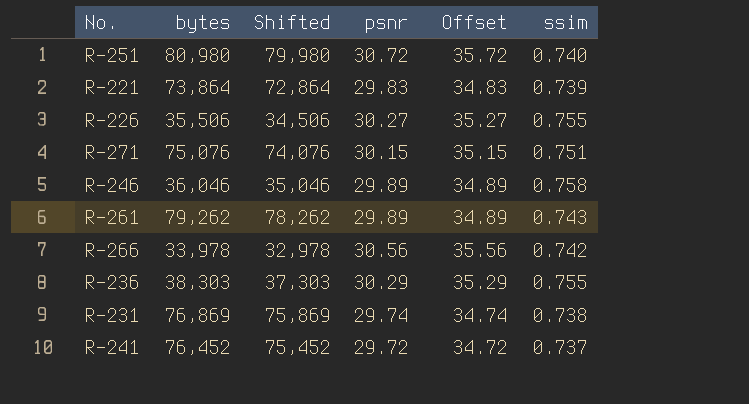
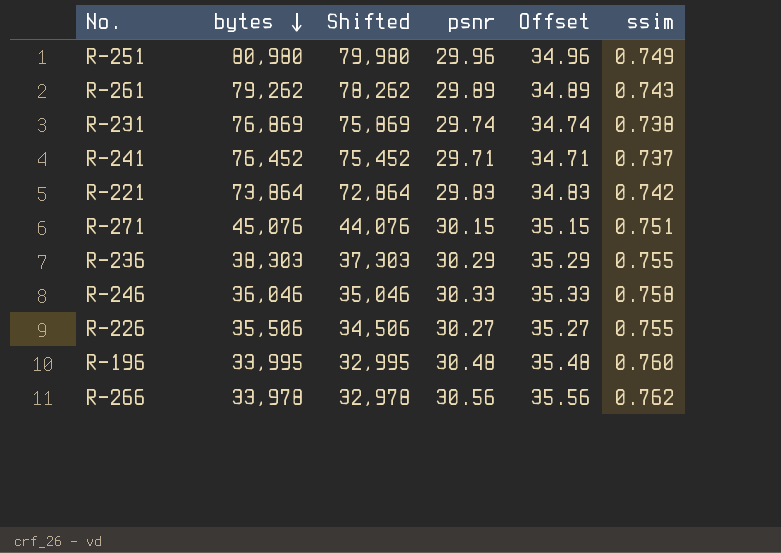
row order: none -> bytes descending
R-251 | psnr: 30.72 -> 29.96
R-251 | Offset: 35.72 -> 34.96
R-251 | ssim: 0.740 -> 0.749
R-241 | psnr: 29.72 -> 29.71
R-241 | Offset: 34.72 -> 34.71
R-221 | ssim: 0.739 -> 0.742
R-271 | bytes: 75,076 -> 45,076
R-271 | Shifted: 74,076 -> 44,076
R-246 | psnr: 29.89 -> 30.33
R-246 | Offset: 34.89 -> 35.33
row R-196: none -> 33,995 | 32,995 | 30.48 | 35.48 | 0.760
R-266 | ssim: 0.742 -> 0.762

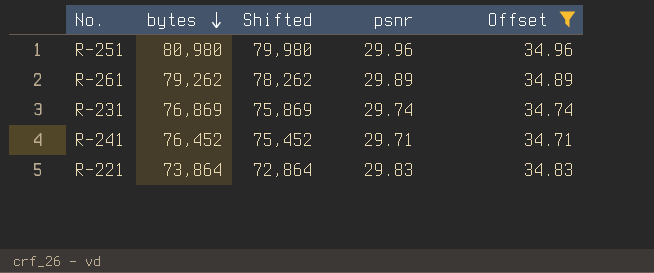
filter: none -> Offset <= 34.96
column ssim | position: 6 -> none

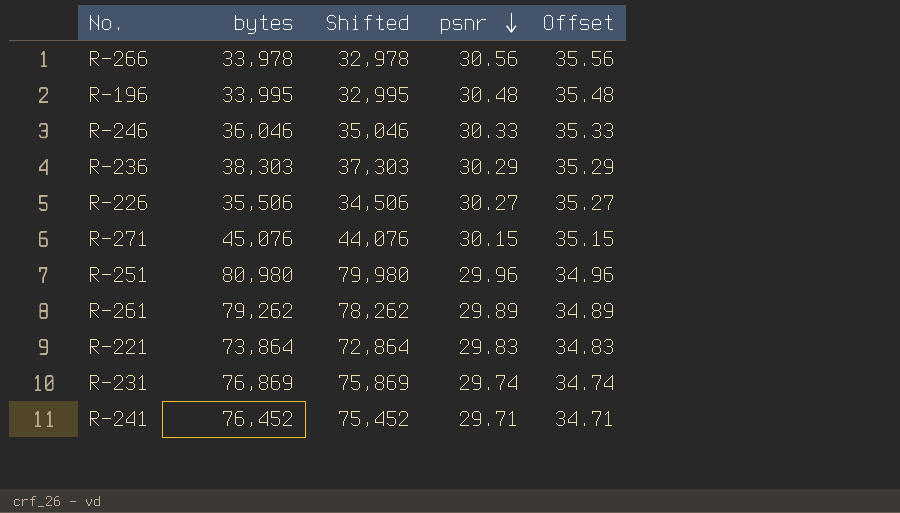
filter: Offset <= 34.96 -> none
row order: bytes descending -> psnr descending

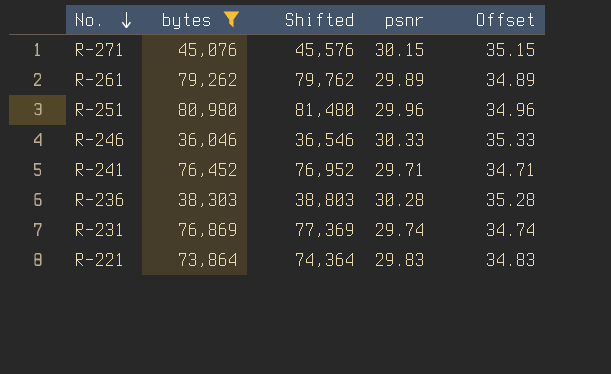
filter: none -> bytes >= 36,046
row order: psnr descending -> No. descending
column Shifted | formula: [bytes] - 1000 -> [bytes] + 500
R-236 | psnr: 30.29 -> 30.28
R-236 | Offset: 35.29 -> 35.28

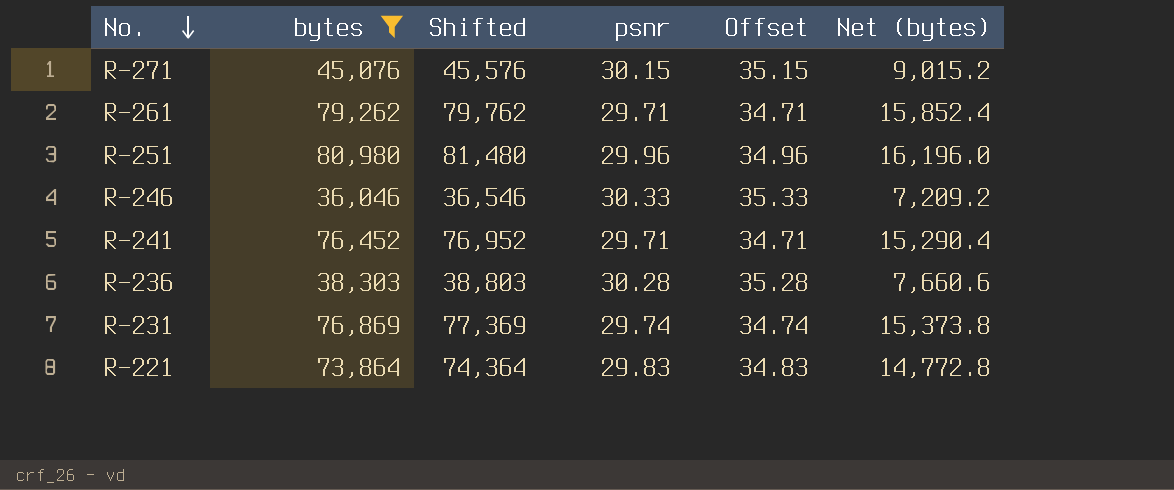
column Net (bytes) | formula: none -> [bytes] * 0.2
R-261 | psnr: 29.89 -> 29.71
R-261 | Offset: 34.89 -> 34.71

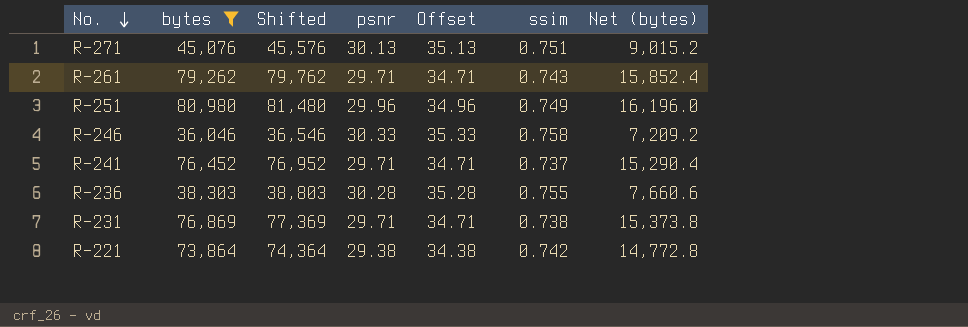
column ssim | position: none -> 6
R-271 | psnr: 30.15 -> 30.13
R-271 | Offset: 35.15 -> 35.13
R-231 | psnr: 29.74 -> 29.71
R-231 | Offset: 34.74 -> 34.71
R-221 | psnr: 29.83 -> 29.38
R-221 | Offset: 34.83 -> 34.38

